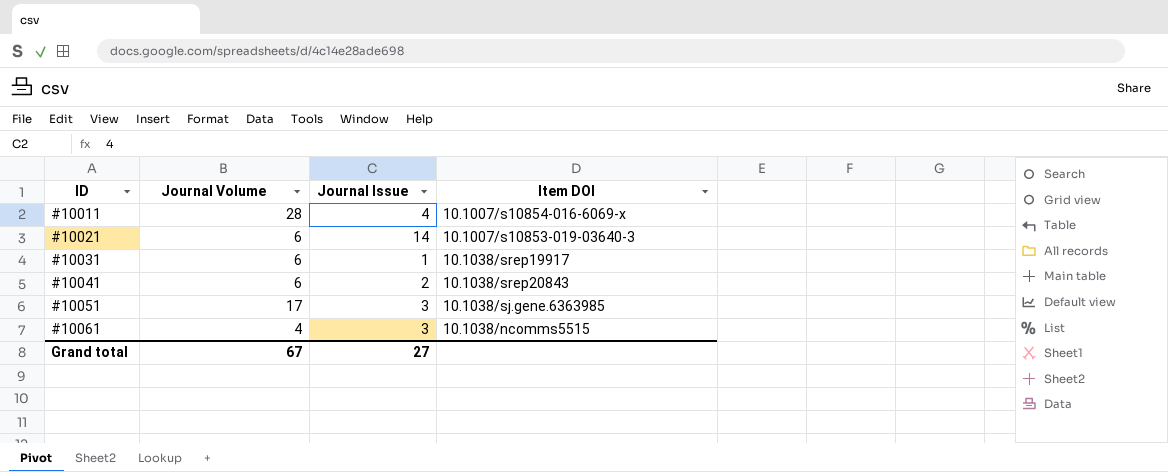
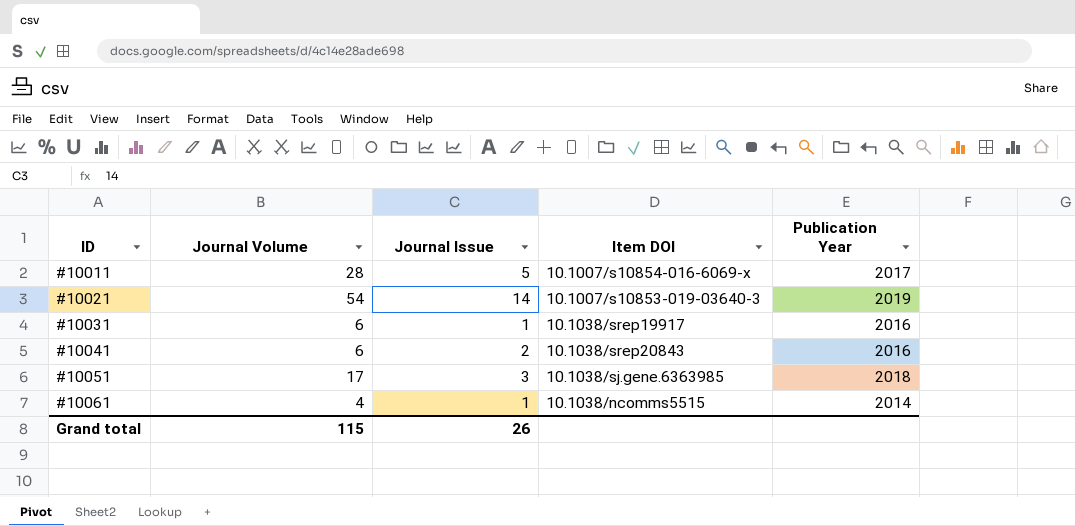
column Publication Year | position: none -> 5
#10011 | Journal Issue: 4 -> 5
#10021 | Journal Volume: 6 -> 54
#10061 | Journal Issue: 3 -> 1
Grand total | Journal Volume: 67 -> 115
Grand total | Journal Issue: 27 -> 26

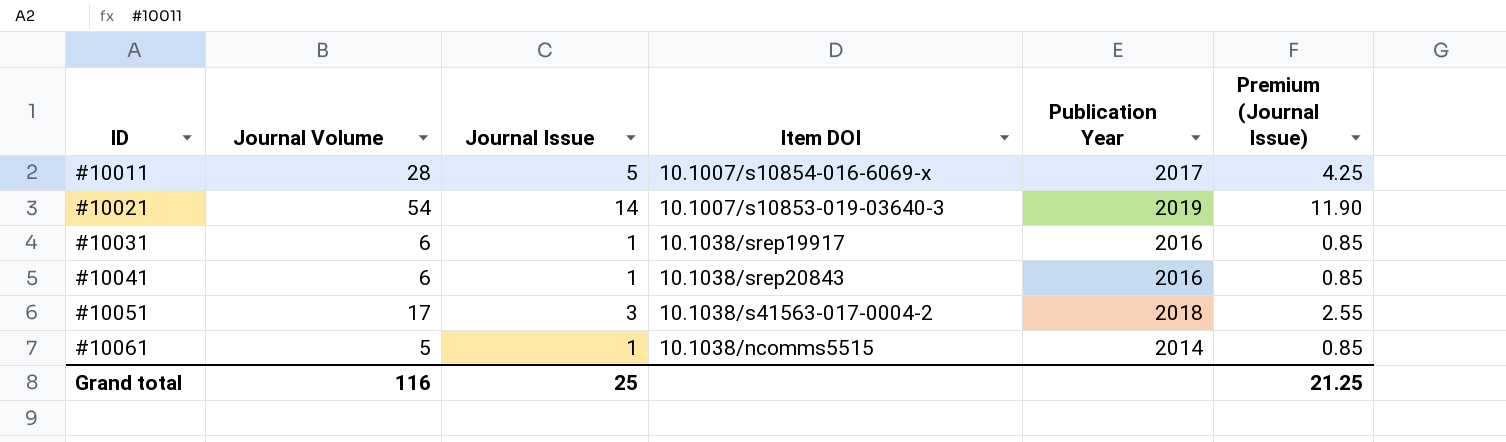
column Premium (Journal Issue) | formula: none -> [Journal Issue] * 0.85
#10041 | Journal Issue: 2 -> 1
#10051 | Item DOI: 10.1038/sj.gene.6363985 -> 10.1038/s41563-017-0004-2
#10061 | Journal Volume: 4 -> 5
Grand total | Journal Volume: 115 -> 116
Grand total | Journal Issue: 26 -> 25

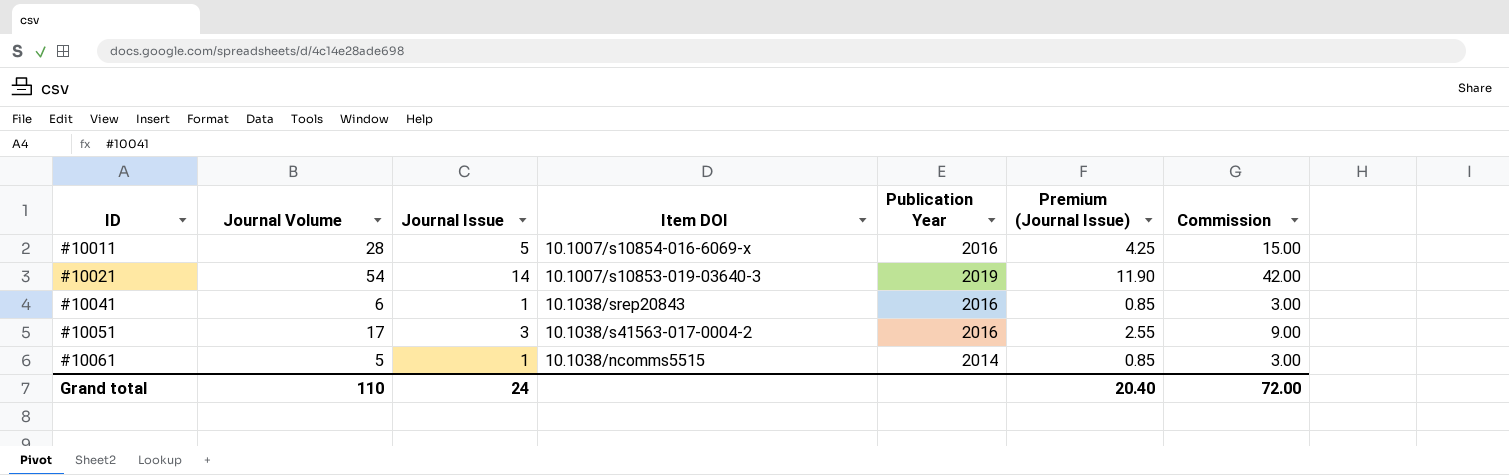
column Commission | formula: none -> [Journal Issue] * 3
row #10031: 6 | 1 | 10.1038/srep19917 | 2016 | 0.85 -> none
#10011 | Publication Year: 2017 -> 2016
#10051 | Publication Year: 2018 -> 2016
Grand total | Journal Volume: 116 -> 110
Grand total | Journal Issue: 25 -> 24
Grand total | Premium (Journal Issue): 21.25 -> 20.40

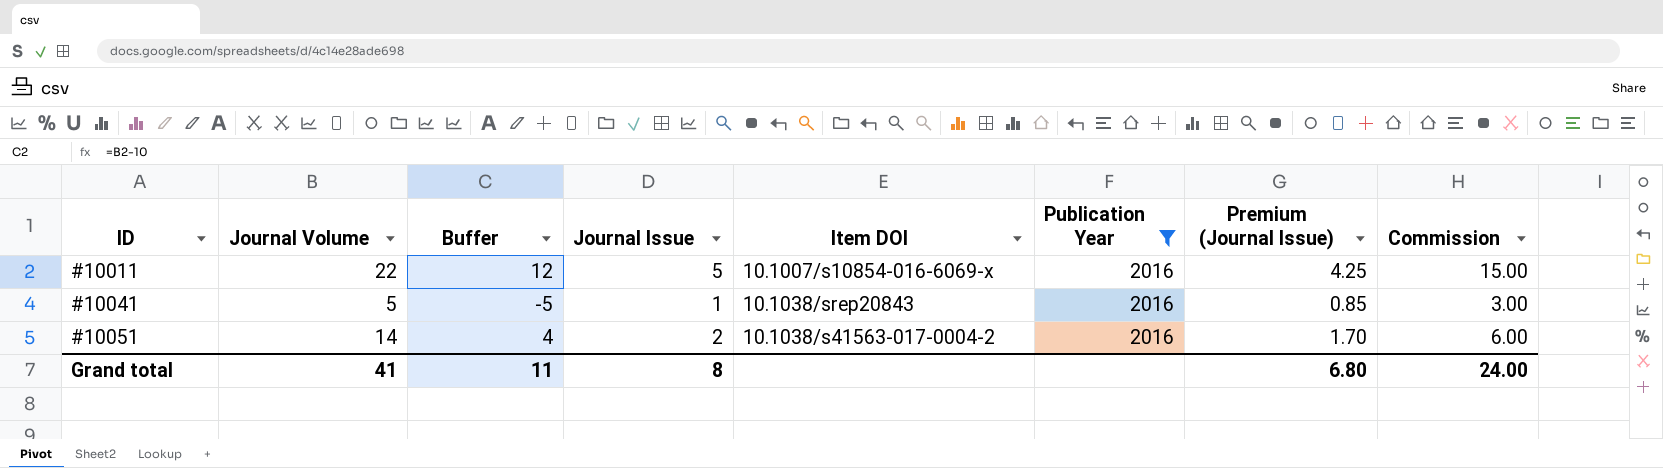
filter: none -> Publication Year = 2016
column Buffer | formula: none -> [Journal Volume] - 10
#10011 | Journal Volume: 28 -> 22
#10041 | Journal Volume: 6 -> 5
#10051 | Journal Volume: 17 -> 14
#10051 | Journal Issue: 3 -> 2
#10051 | Premium (Journal Issue): 2.55 -> 1.70
#10051 | Commission: 9.00 -> 6.00
Grand total | Journal Volume: 110 -> 41
Grand total | Journal Issue: 24 -> 8
Grand total | Premium (Journal Issue): 20.40 -> 6.80
Grand total | Commission: 72.00 -> 24.00

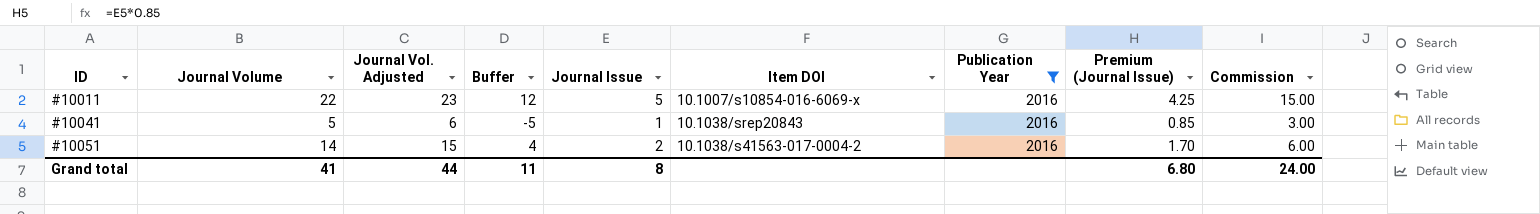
column Journal Vol. Adjusted | formula: none -> [Journal Volume] + 1

